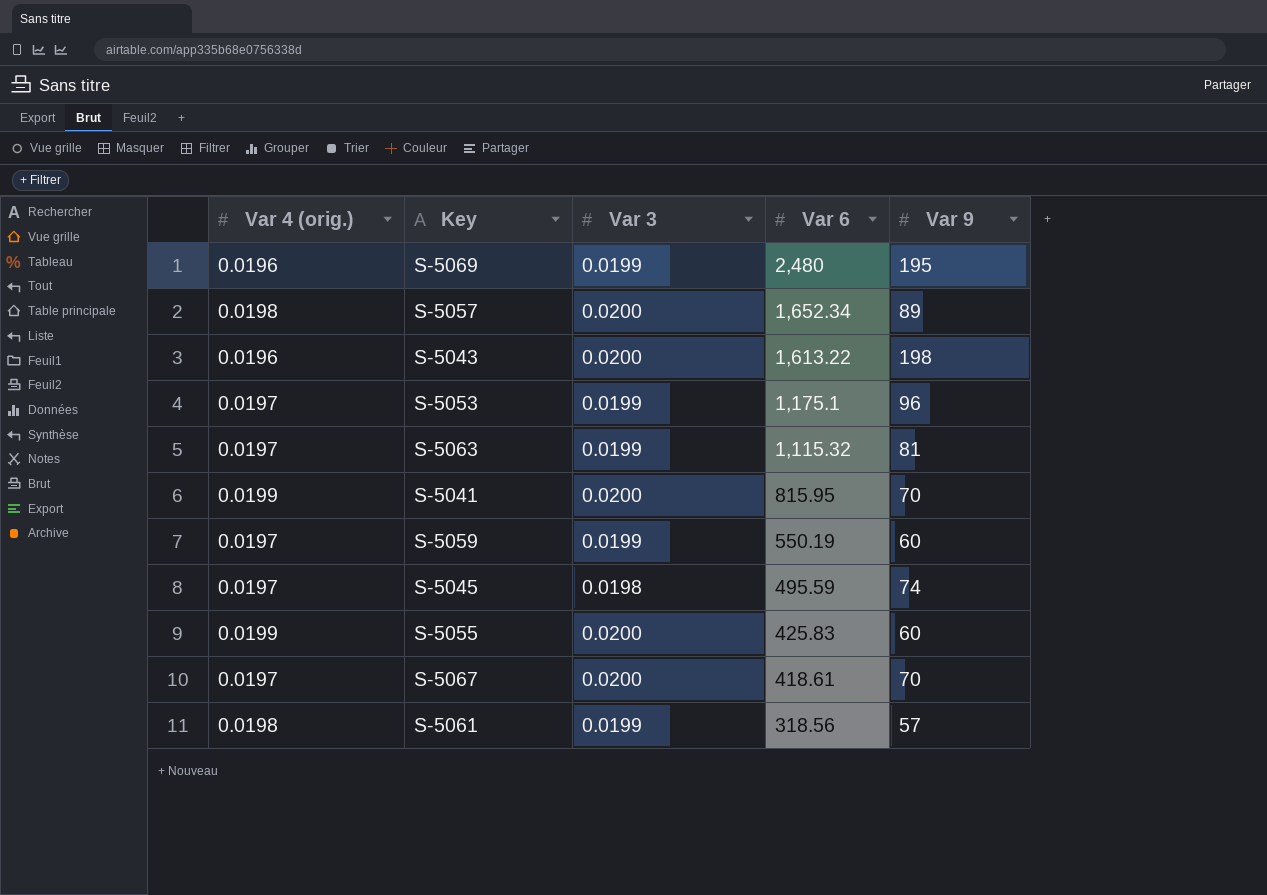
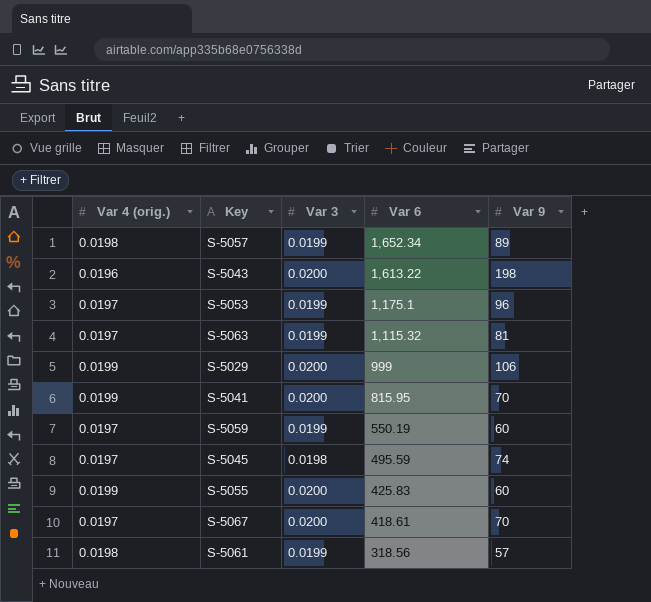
row S-5069: 0.0196 | 0.0199 | 2,480 | 195 -> none
S-5057 | Var 3: 0.0200 -> 0.0199
row S-5029: none -> 0.0199 | 0.0200 | 999 | 106

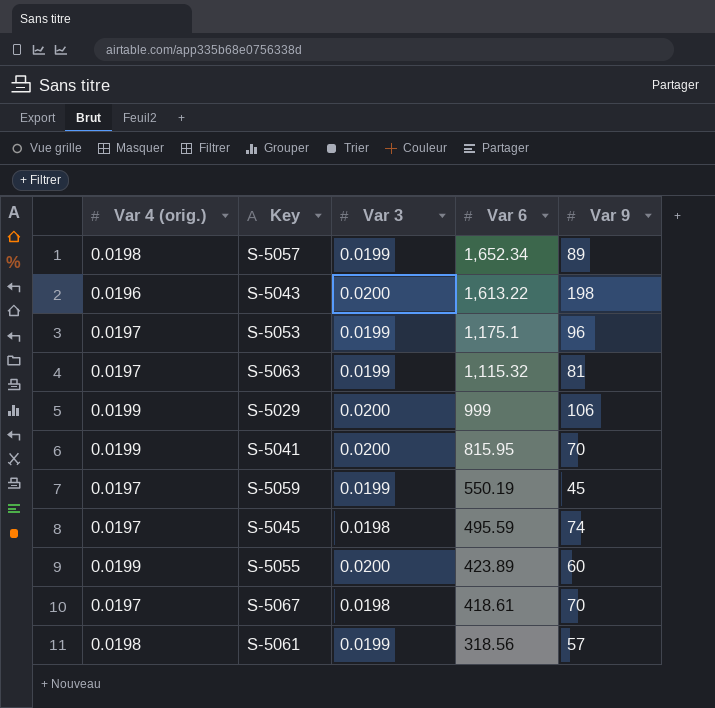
S-5059 | Var 9: 60 -> 45
S-5055 | Var 6: 425.83 -> 423.89
S-5067 | Var 3: 0.0200 -> 0.0198

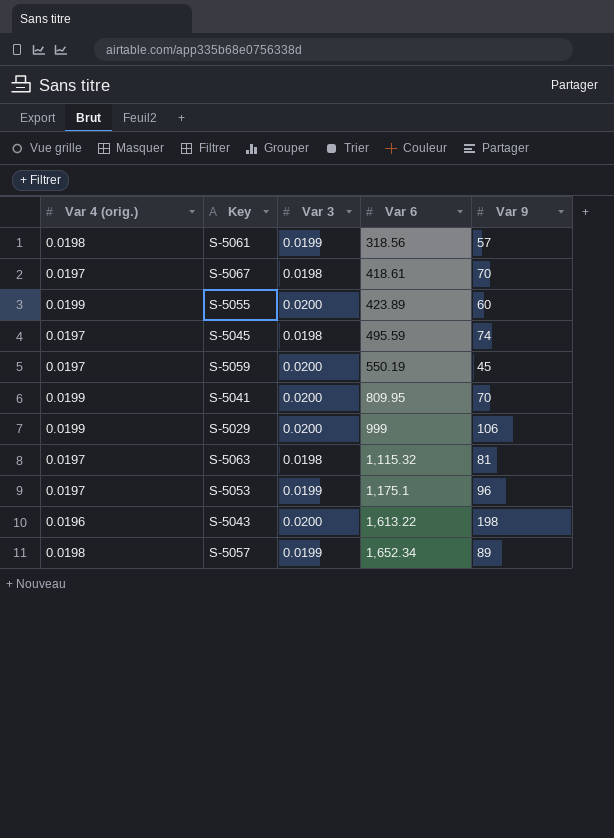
row order: Var 6 descending -> Var 6 ascending
S-5059 | Var 3: 0.0199 -> 0.0200
S-5041 | Var 6: 815.95 -> 809.95
S-5063 | Var 3: 0.0199 -> 0.0198

